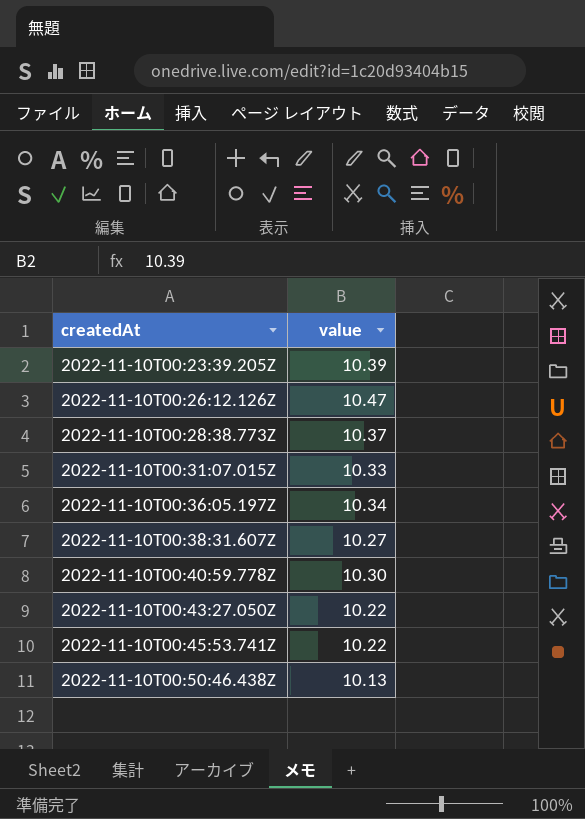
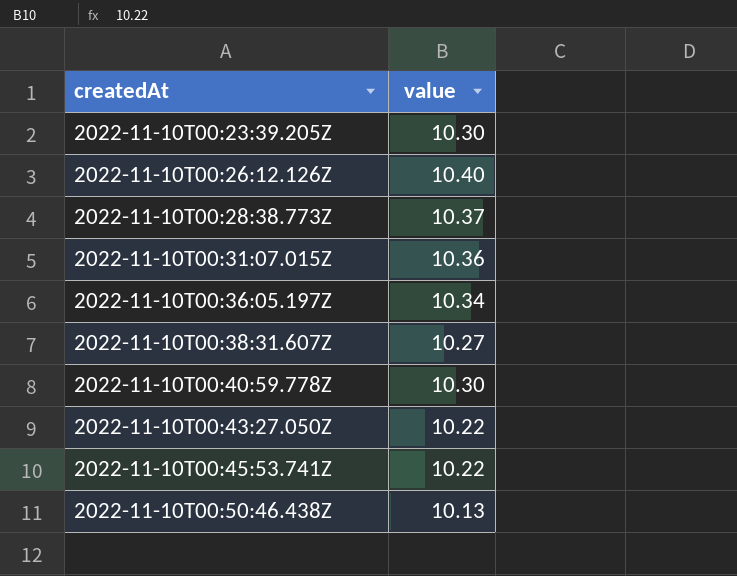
2022-11-10T00:23:39.205Z | value: 10.39 -> 10.30
2022-11-10T00:26:12.126Z | value: 10.47 -> 10.40
2022-11-10T00:31:07.015Z | value: 10.33 -> 10.36

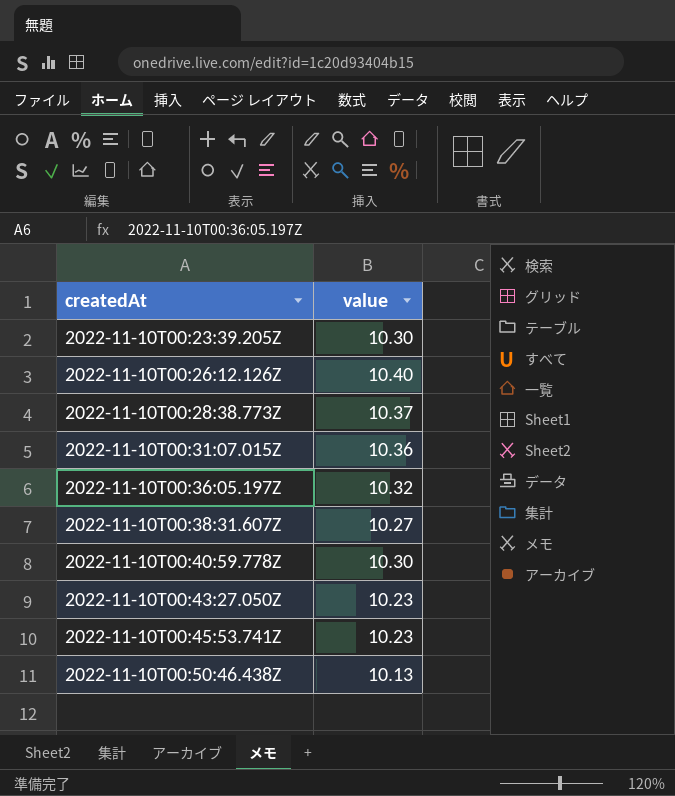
2022-11-10T00:36:05.197Z | value: 10.34 -> 10.32
2022-11-10T00:43:27.050Z | value: 10.22 -> 10.23
2022-11-10T00:45:53.741Z | value: 10.22 -> 10.23

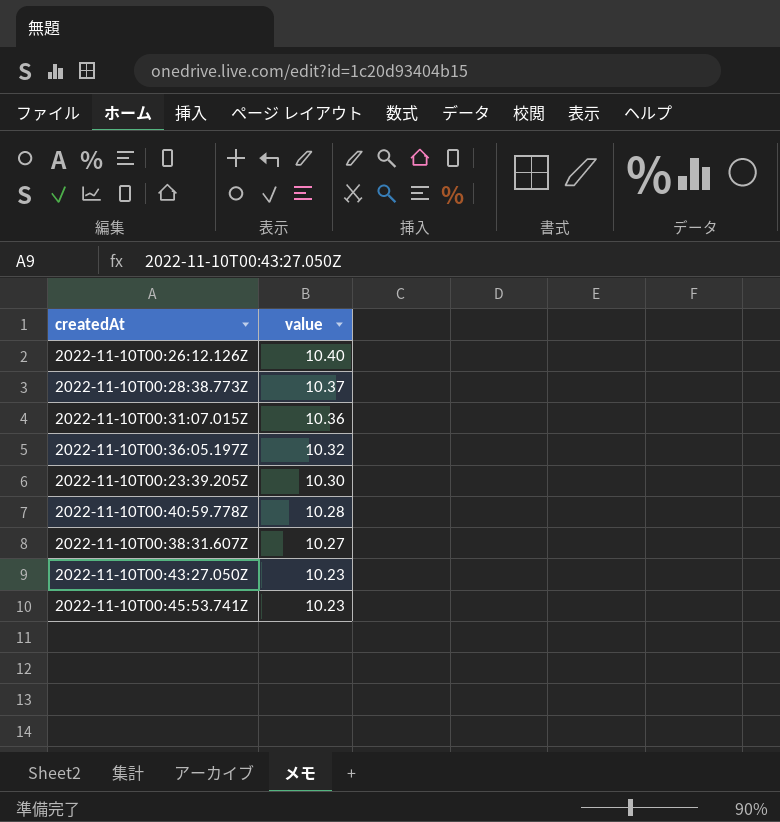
row order: createdAt ascending -> value descending
row 2022-11-10T00:50:46.438Z: 10.13 -> none
2022-11-10T00:40:59.778Z | value: 10.30 -> 10.28

